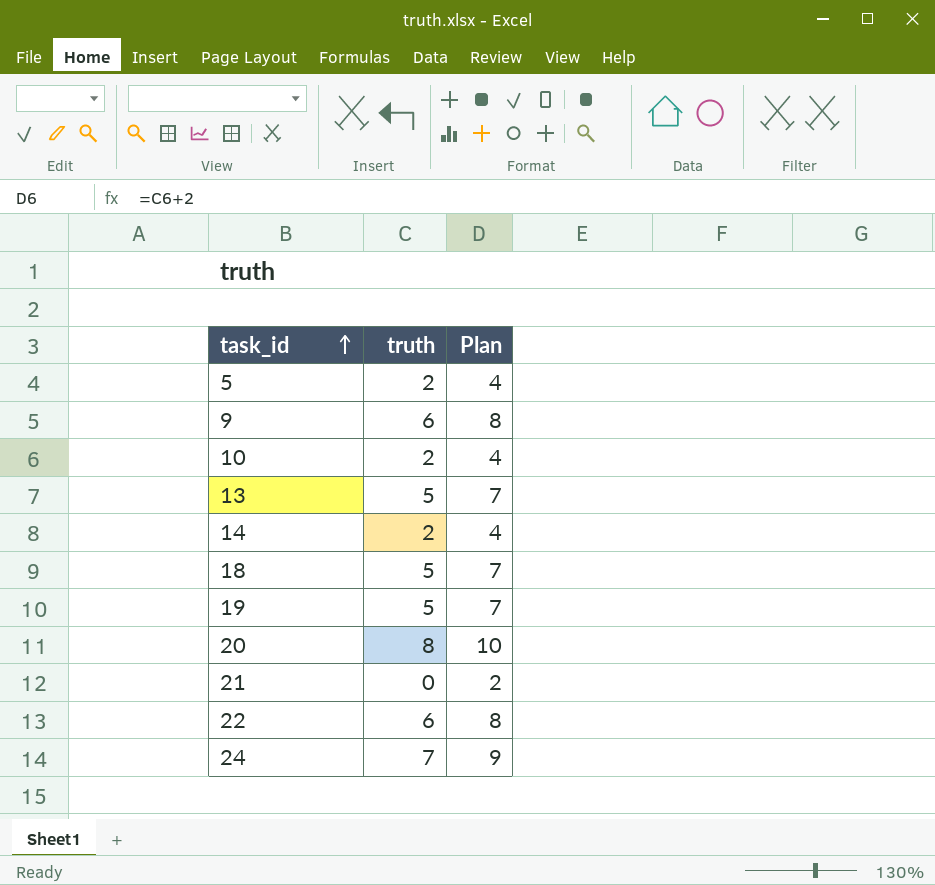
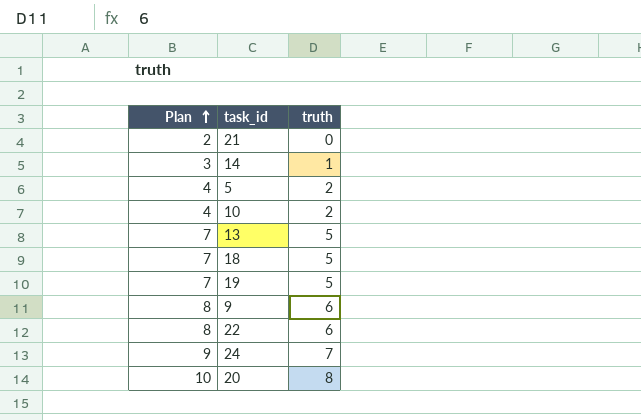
row order: task_id ascending -> Plan ascending
column Plan | position: 3 -> 1
14 | Plan: 4 -> 3
14 | truth: 2 -> 1

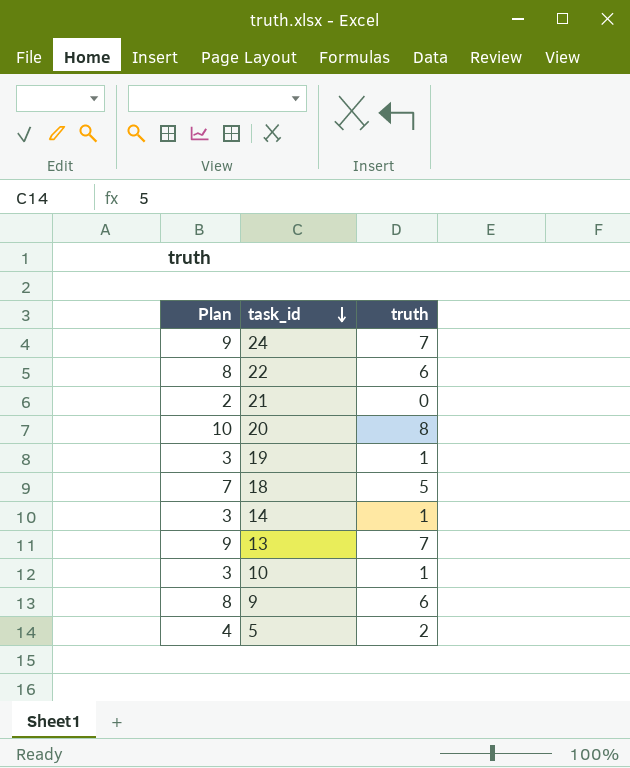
row order: Plan ascending -> task_id descending
19 | Plan: 7 -> 3
19 | truth: 5 -> 1
13 | Plan: 7 -> 9
13 | truth: 5 -> 7
10 | Plan: 4 -> 3
10 | truth: 2 -> 1

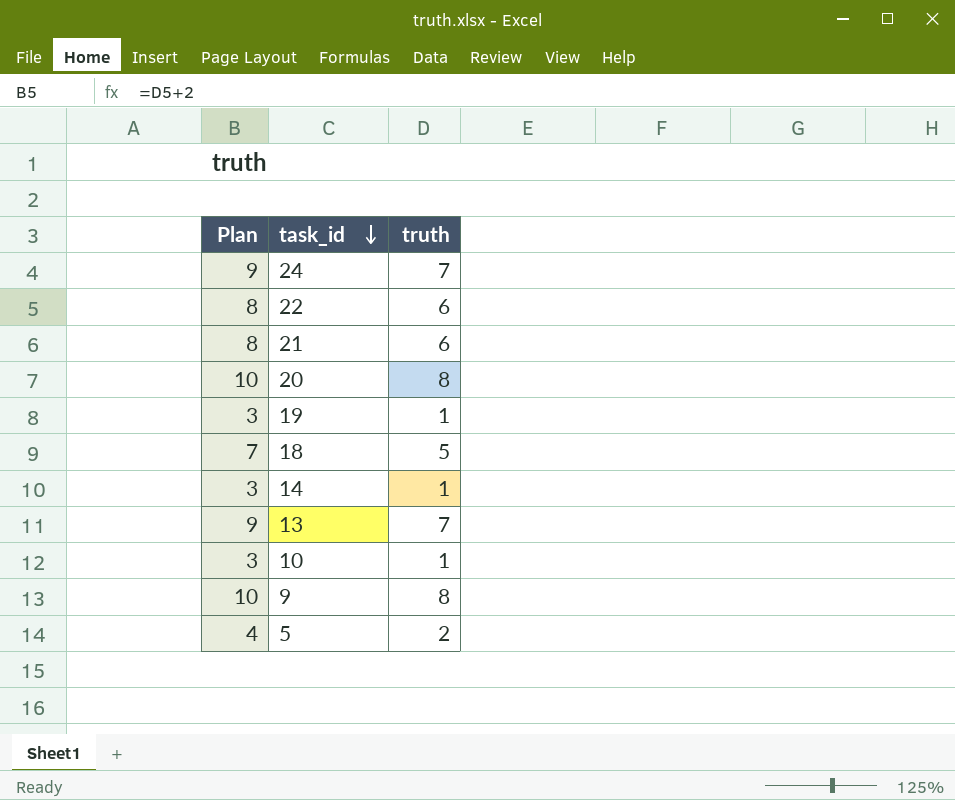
21 | Plan: 2 -> 8
21 | truth: 0 -> 6
9 | Plan: 8 -> 10
9 | truth: 6 -> 8

